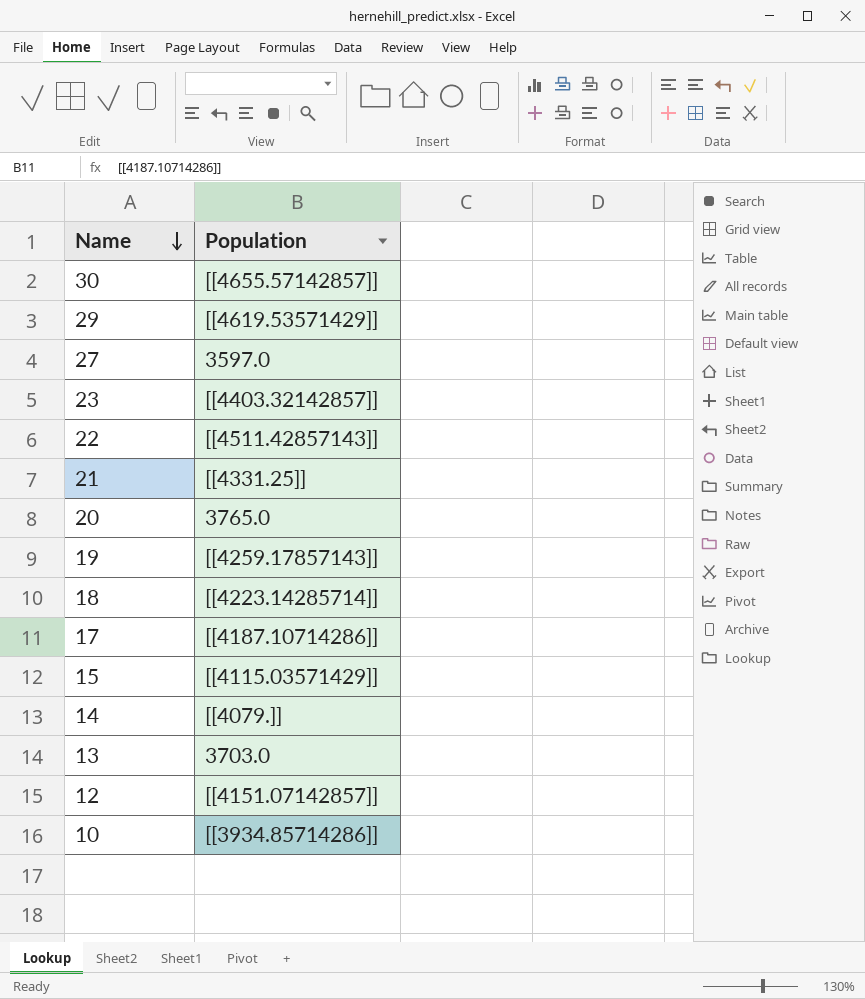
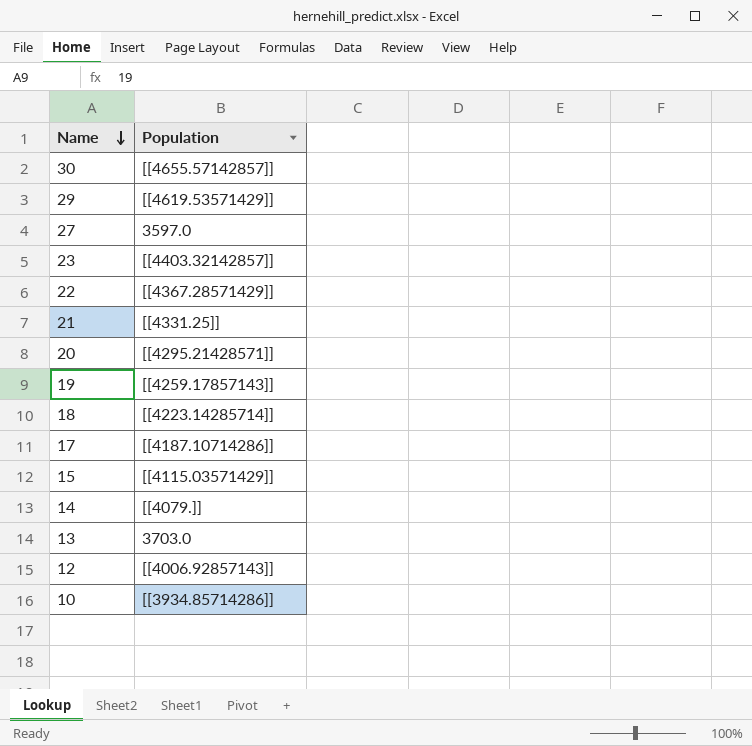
22 | Population: [[4511.42857143]] -> [[4367.28571429]]
20 | Population: 3765.0 -> [[4295.21428571]]
12 | Population: [[4151.07142857]] -> [[4006.92857143]]

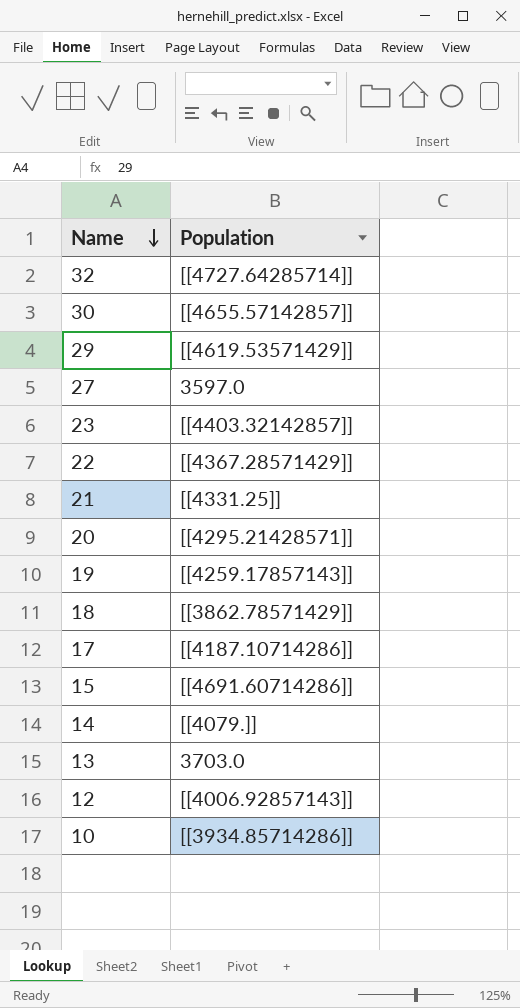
row 32: none -> [[4727.64285714]]
18 | Population: [[4223.14285714]] -> [[3862.78571429]]
15 | Population: [[4115.03571429]] -> [[4691.60714286]]

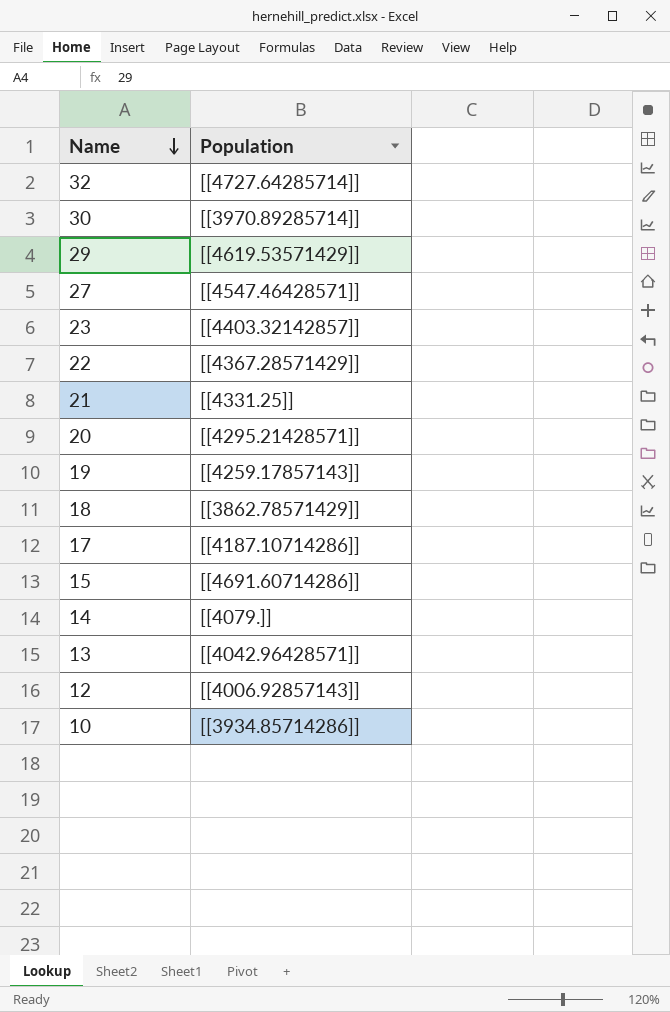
30 | Population: [[4655.57142857]] -> [[3970.89285714]]
27 | Population: 3597.0 -> [[4547.46428571]]
13 | Population: 3703.0 -> [[4042.96428571]]

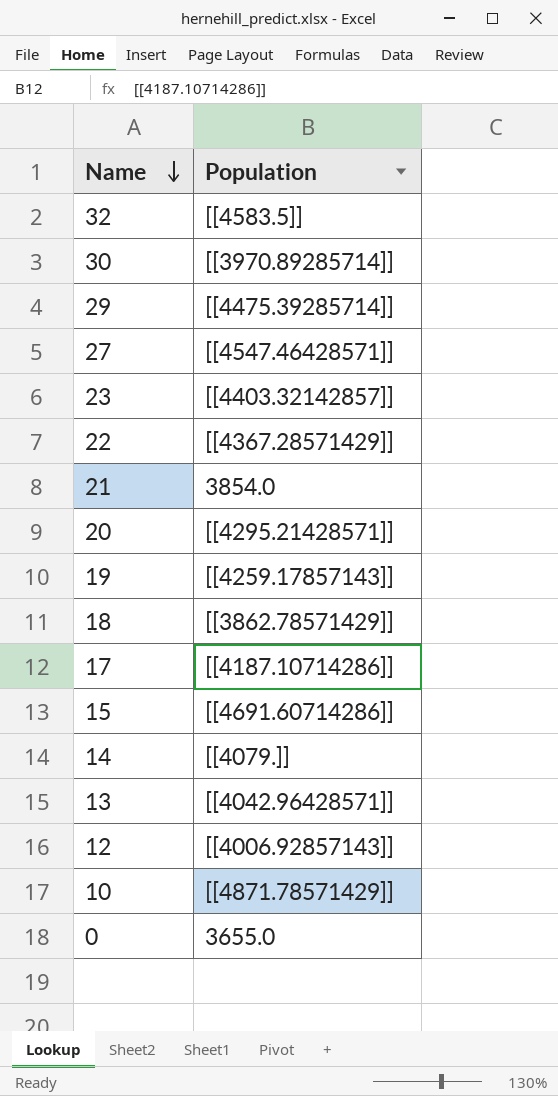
32 | Population: [[4727.64285714]] -> [[4583.5]]
29 | Population: [[4619.53571429]] -> [[4475.39285714]]
21 | Population: [[4331.25]] -> 3854.0
10 | Population: [[3934.85714286]] -> [[4871.78571429]]
row 0: none -> 3655.0

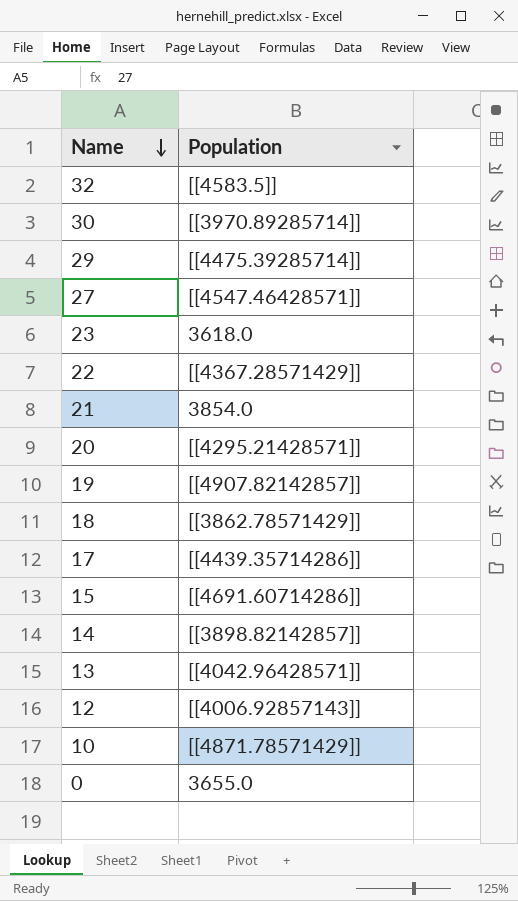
23 | Population: [[4403.32142857]] -> 3618.0
19 | Population: [[4259.17857143]] -> [[4907.82142857]]
17 | Population: [[4187.10714286]] -> [[4439.35714286]]
14 | Population: [[4079.]] -> [[3898.82142857]]

